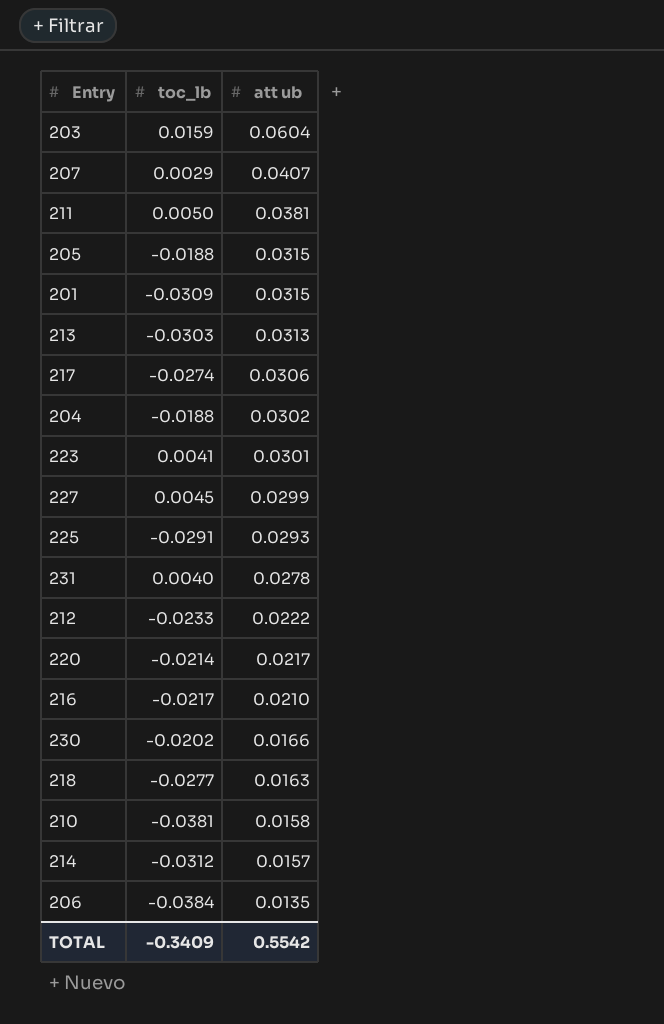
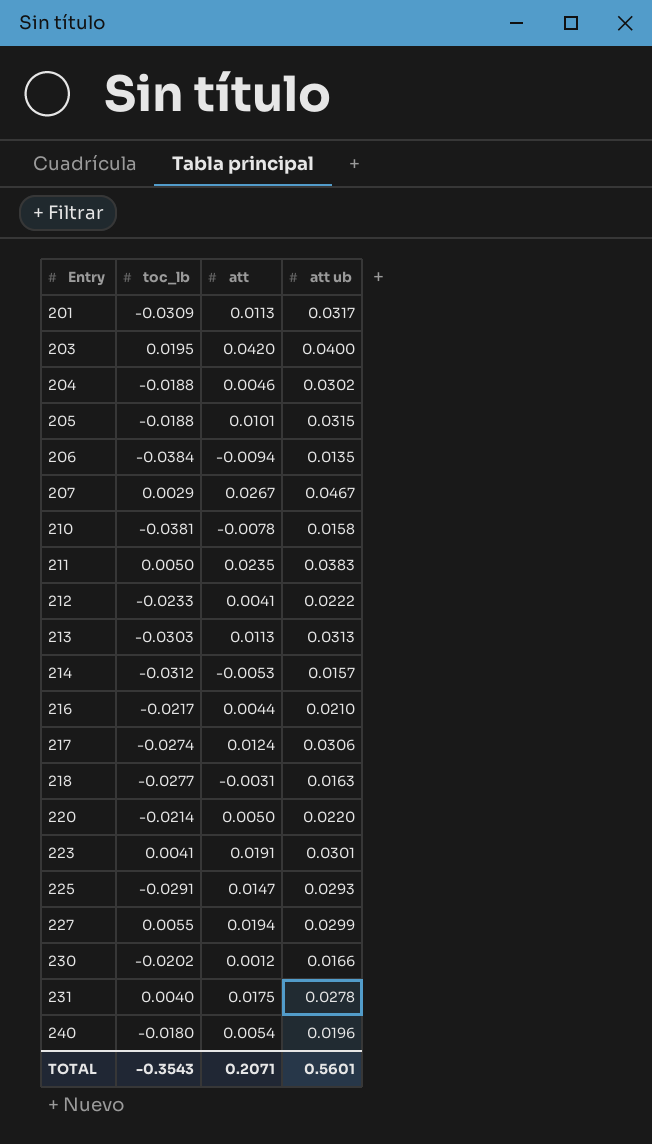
row order: att ub descending -> Entry ascending
column att | position: none -> 3
201 | att ub: 0.0315 -> 0.0317
203 | toc_lb: 0.0159 -> 0.0195
203 | att ub: 0.0604 -> 0.0400
207 | att ub: 0.0407 -> 0.0467
211 | att ub: 0.0381 -> 0.0383
220 | att ub: 0.0217 -> 0.0220
227 | toc_lb: 0.0045 -> 0.0055
row 240: none -> -0.0180 | 0.0054 | 0.0196
TOTAL | toc_lb: -0.3409 -> -0.3543
TOTAL | att ub: 0.5542 -> 0.5601

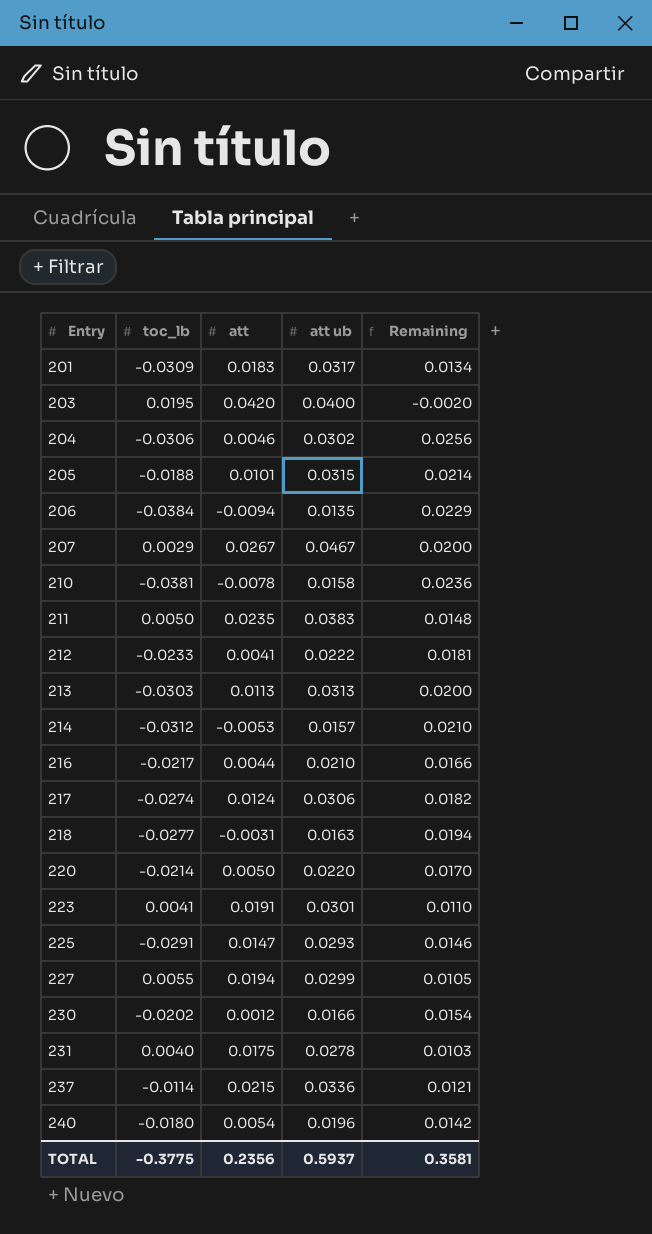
column Remaining | formula: none -> [att ub] - [att]
201 | att: 0.0113 -> 0.0183
204 | toc_lb: -0.0188 -> -0.0306
row 237: none -> -0.0114 | 0.0215 | 0.0336 | 0.0121
TOTAL | toc_lb: -0.3543 -> -0.3775
TOTAL | att: 0.2071 -> 0.2356
TOTAL | att ub: 0.5601 -> 0.5937

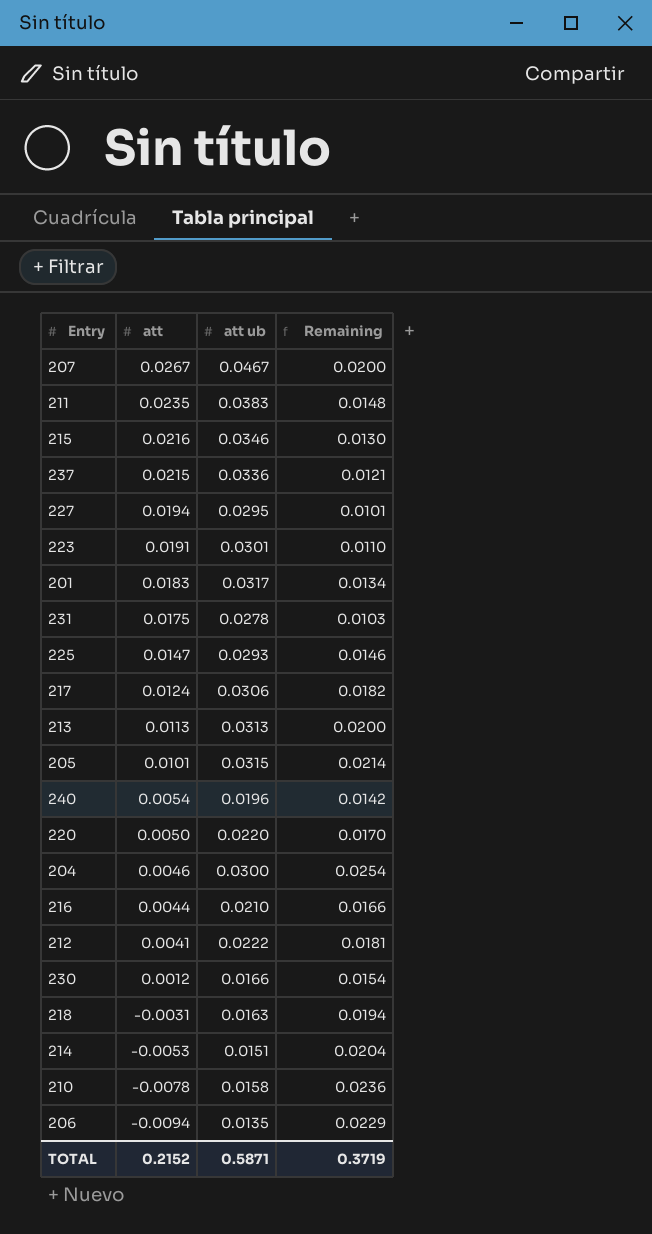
row order: Entry ascending -> att descending
column toc_lb | position: 2 -> none
row 203: 0.0195 | 0.0420 | 0.0400 | -0.0020 -> none
row 215: none -> 0.0216 | 0.0346 | 0.0130
227 | att ub: 0.0299 -> 0.0295
227 | Remaining: 0.0105 -> 0.0101
204 | att ub: 0.0302 -> 0.0300
204 | Remaining: 0.0256 -> 0.0254
214 | att ub: 0.0157 -> 0.0151
214 | Remaining: 0.0210 -> 0.0204
TOTAL | att: 0.2356 -> 0.2152
TOTAL | att ub: 0.5937 -> 0.5871
TOTAL | Remaining: 0.3581 -> 0.3719

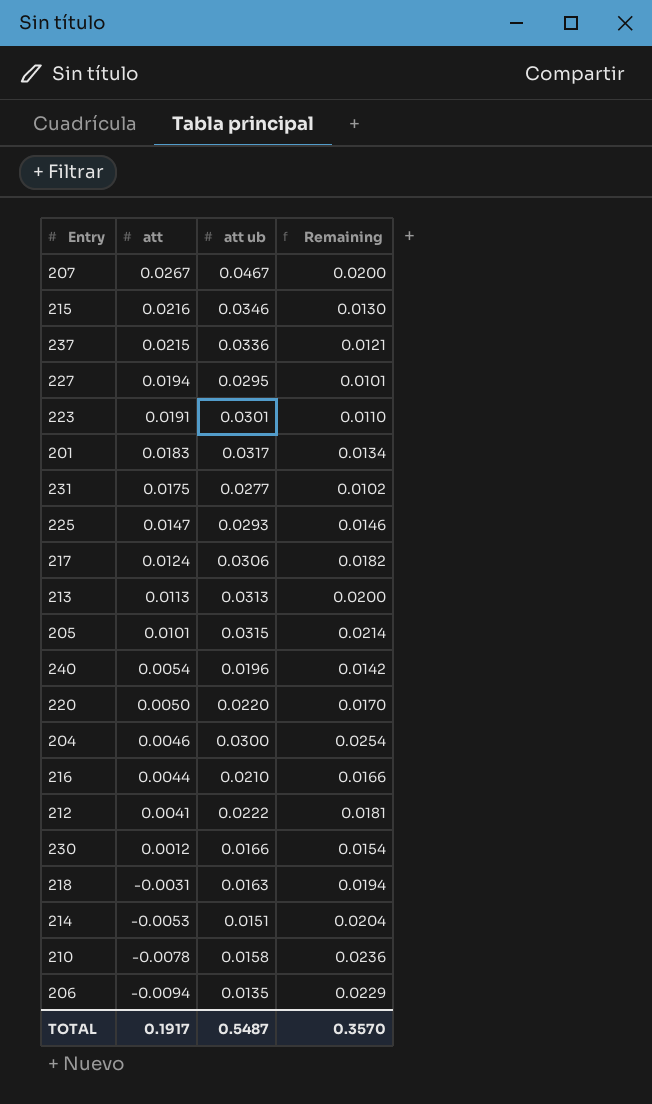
row 211: 0.0235 | 0.0383 | 0.0148 -> none
231 | att ub: 0.0278 -> 0.0277
231 | Remaining: 0.0103 -> 0.0102
TOTAL | att: 0.2152 -> 0.1917
TOTAL | att ub: 0.5871 -> 0.5487
TOTAL | Remaining: 0.3719 -> 0.3570

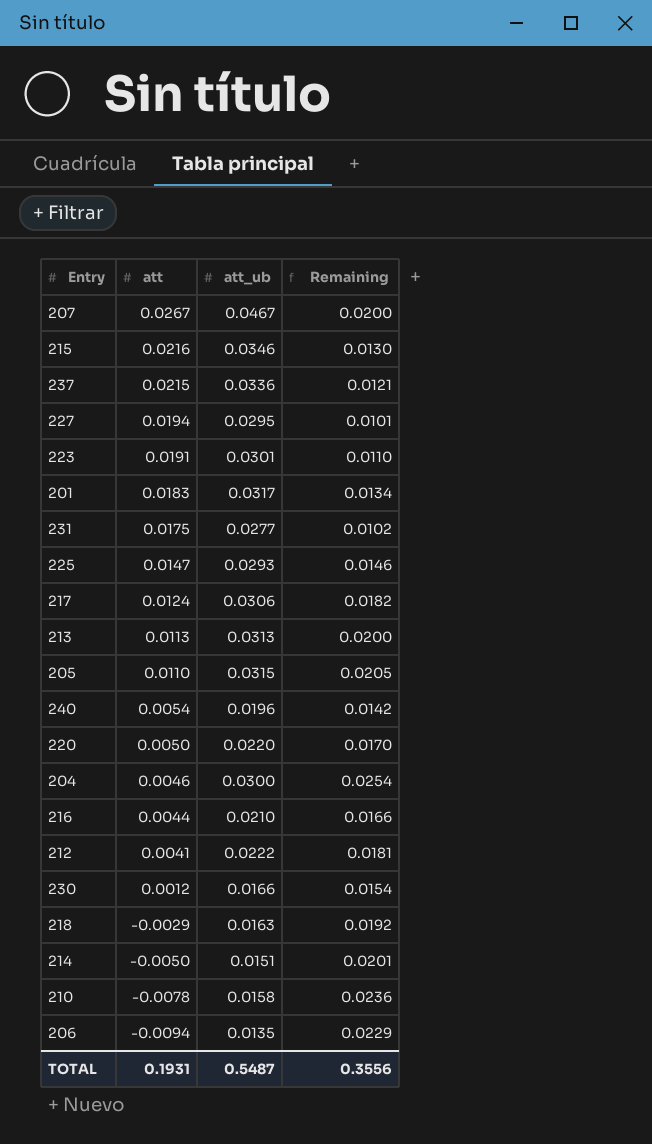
column name: att ub -> att_ub
205 | att: 0.0101 -> 0.0110
205 | Remaining: 0.0214 -> 0.0205
218 | att: -0.0031 -> -0.0029
218 | Remaining: 0.0194 -> 0.0192
214 | att: -0.0053 -> -0.0050
214 | Remaining: 0.0204 -> 0.0201
TOTAL | att: 0.1917 -> 0.1931
TOTAL | Remaining: 0.3570 -> 0.3556

